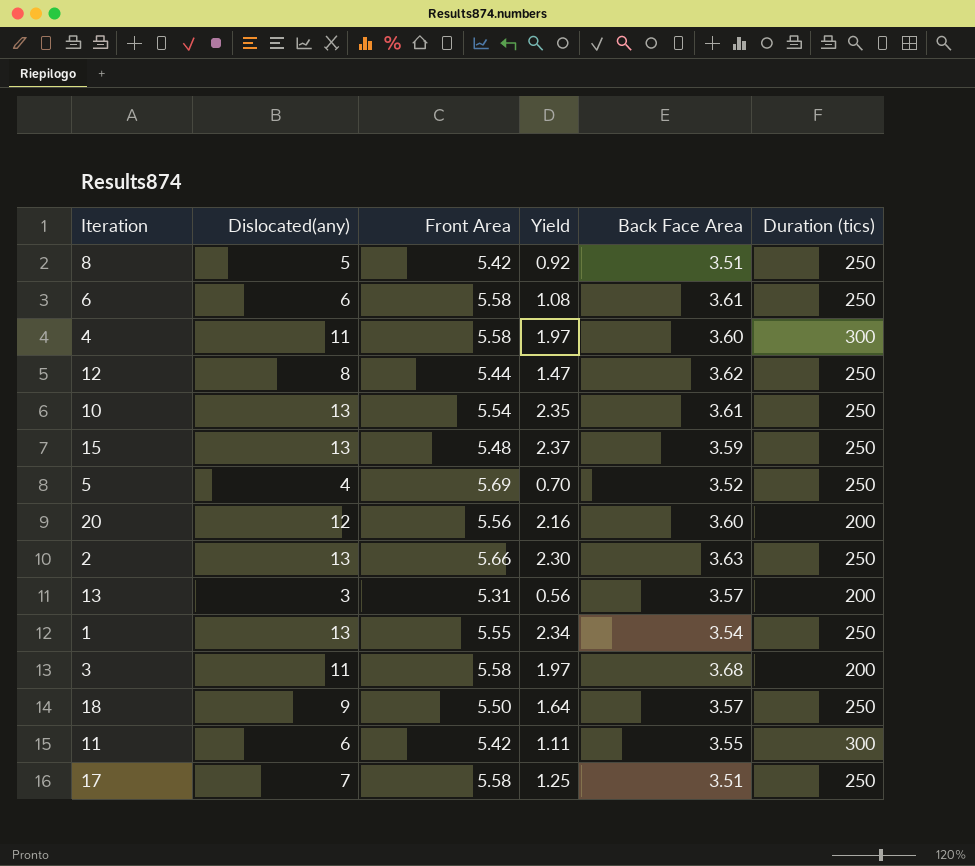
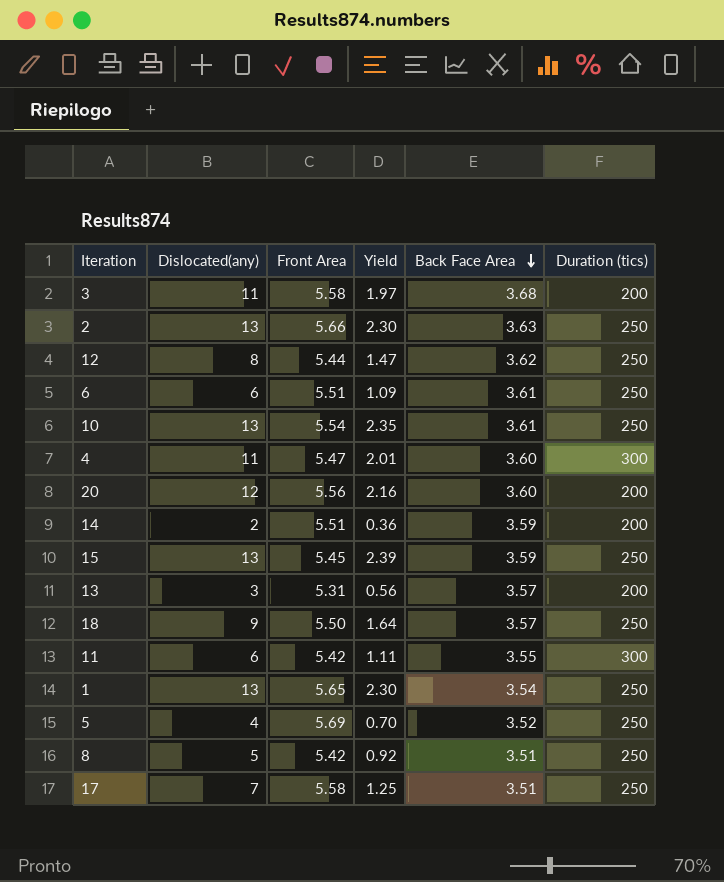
row order: none -> Back Face Area descending
6 | Front Area: 5.58 -> 5.51
6 | Yield: 1.08 -> 1.09
4 | Front Area: 5.58 -> 5.47
4 | Yield: 1.97 -> 2.01
row 14: none -> 2 | 5.51 | 0.36 | 3.59 | 200
15 | Front Area: 5.48 -> 5.45
15 | Yield: 2.37 -> 2.39
1 | Front Area: 5.55 -> 5.65
1 | Yield: 2.34 -> 2.30

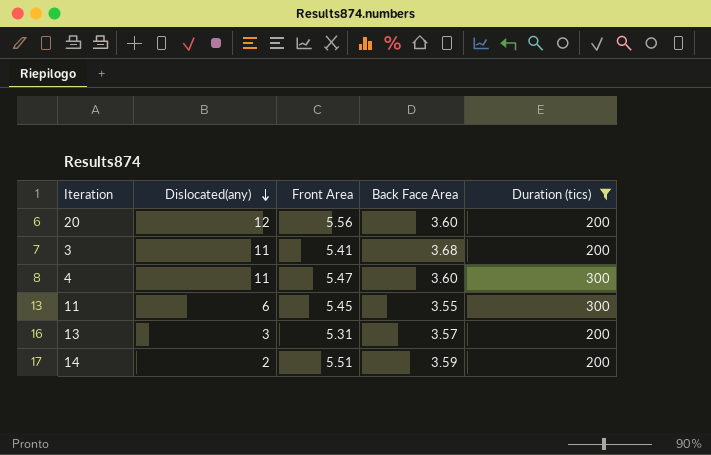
filter: none -> Duration (tics) != 250
row order: Back Face Area descending -> Dislocated(any) descending
column Yield | formula: [Dislocated(any)] / [Front Area] -> none
3 | Front Area: 5.58 -> 5.41
11 | Front Area: 5.42 -> 5.45

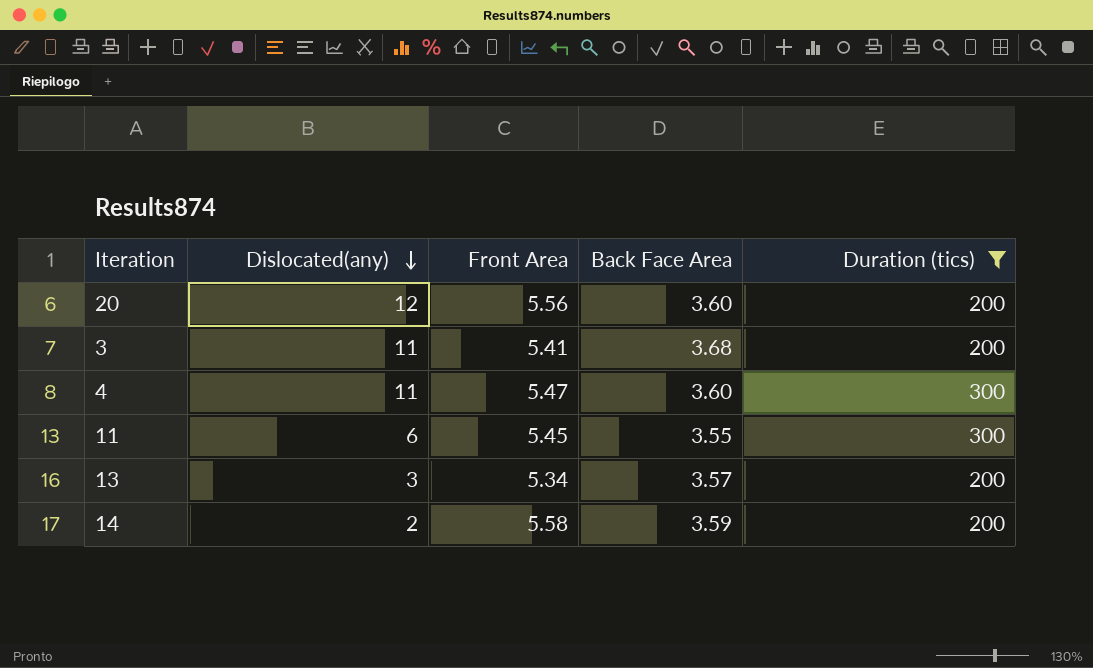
13 | Front Area: 5.31 -> 5.34
14 | Front Area: 5.51 -> 5.58

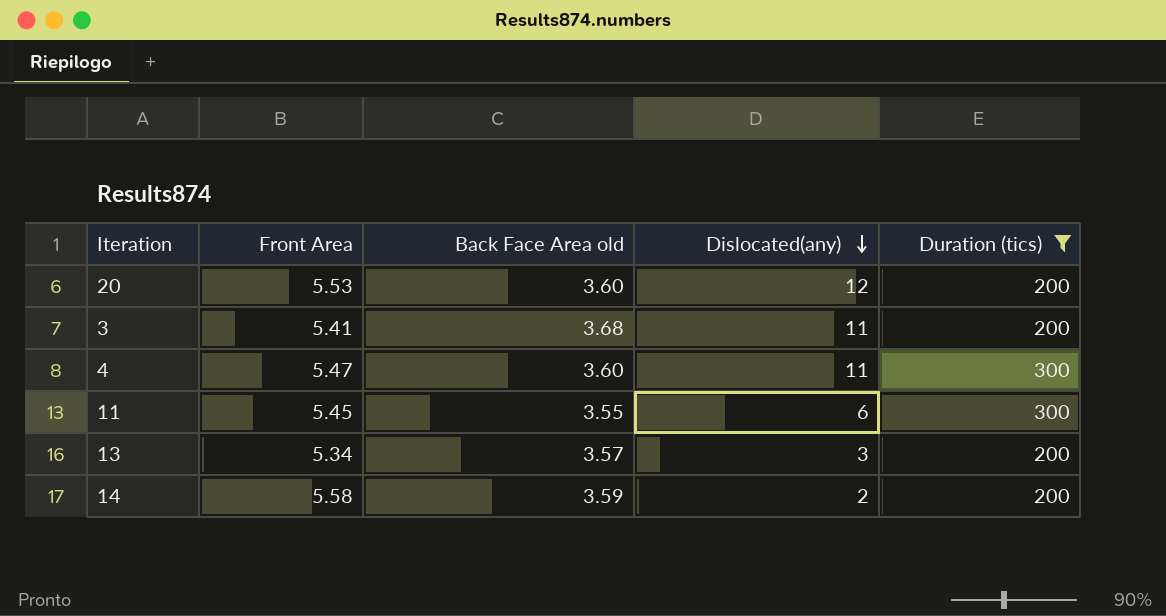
column name: Back Face Area -> Back Face Area old
column Dislocated(any) | position: 2 -> 4
20 | Front Area: 5.56 -> 5.53

